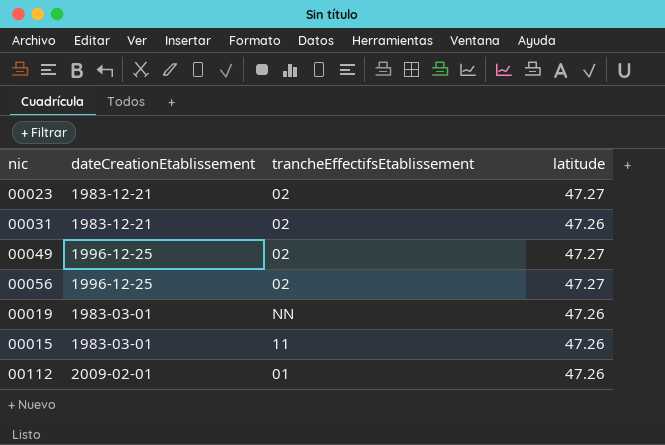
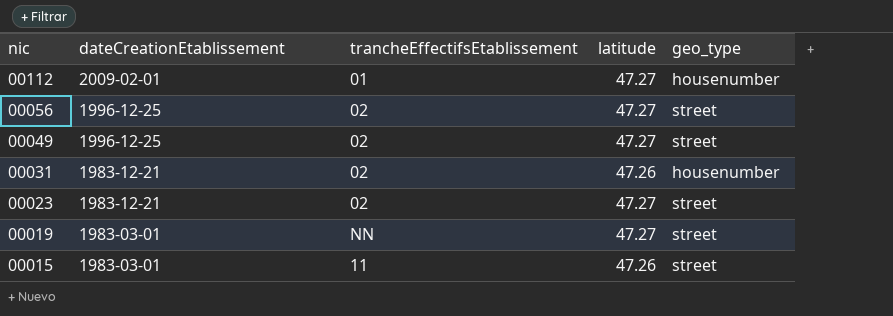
row order: none -> nic descending
column geo_type | position: none -> 5
00112 | latitude: 47.26 -> 47.27
00019 | latitude: 47.26 -> 47.27

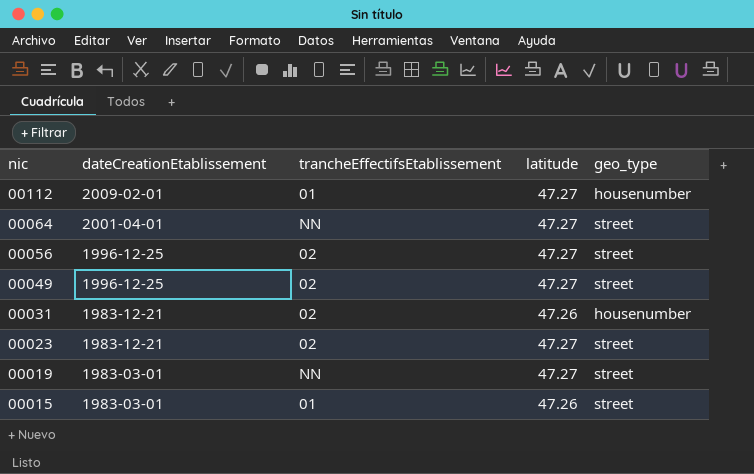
row 00064: none -> 2001-04-01 | NN | 47.27 | street
00015 | trancheEffectifsEtablissement: 11 -> 01

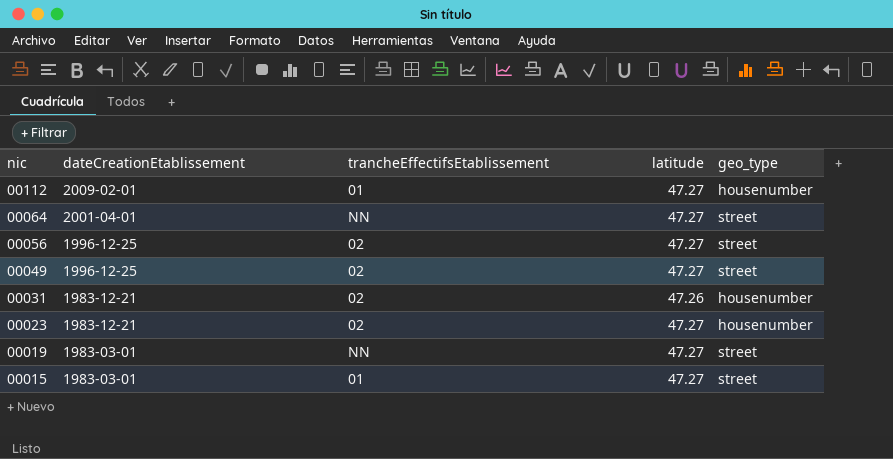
00023 | geo_type: street -> housenumber
00015 | latitude: 47.26 -> 47.27

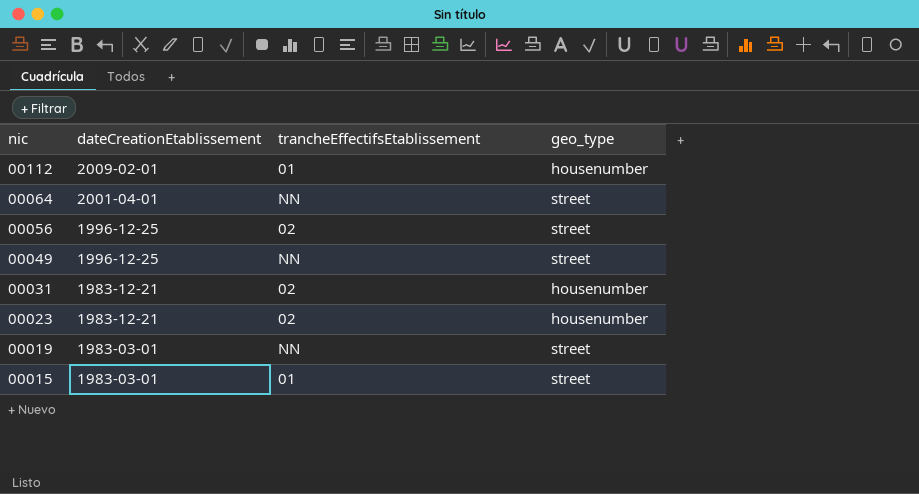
column latitude | position: 4 -> none
00049 | trancheEffectifsEtablissement: 02 -> NN

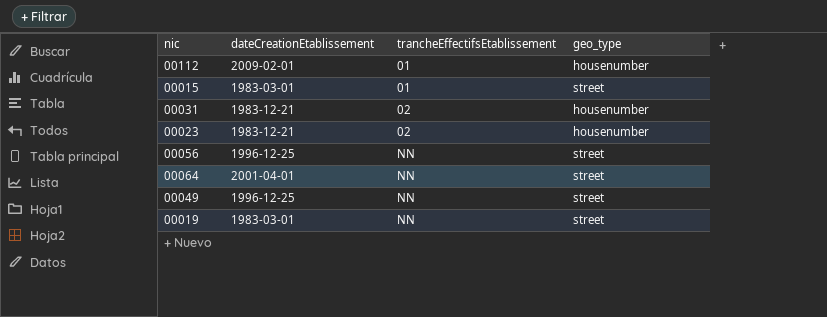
row order: nic descending -> trancheEffectifsEtablissement ascending
00056 | trancheEffectifsEtablissement: 02 -> NN

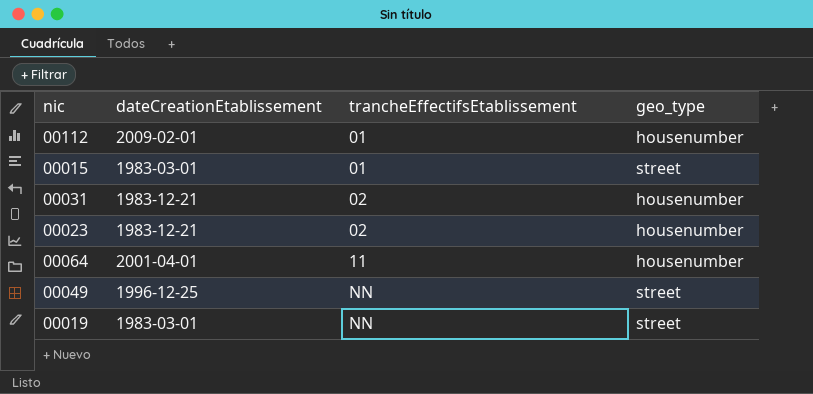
row 00056: 1996-12-25 | NN | street -> none
00064 | trancheEffectifsEtablissement: NN -> 11
00064 | geo_type: street -> housenumber

